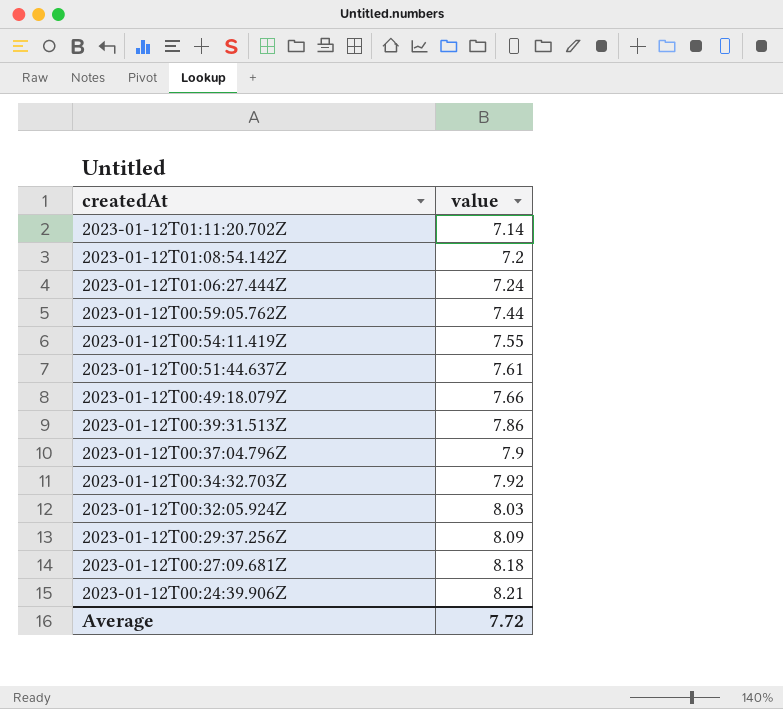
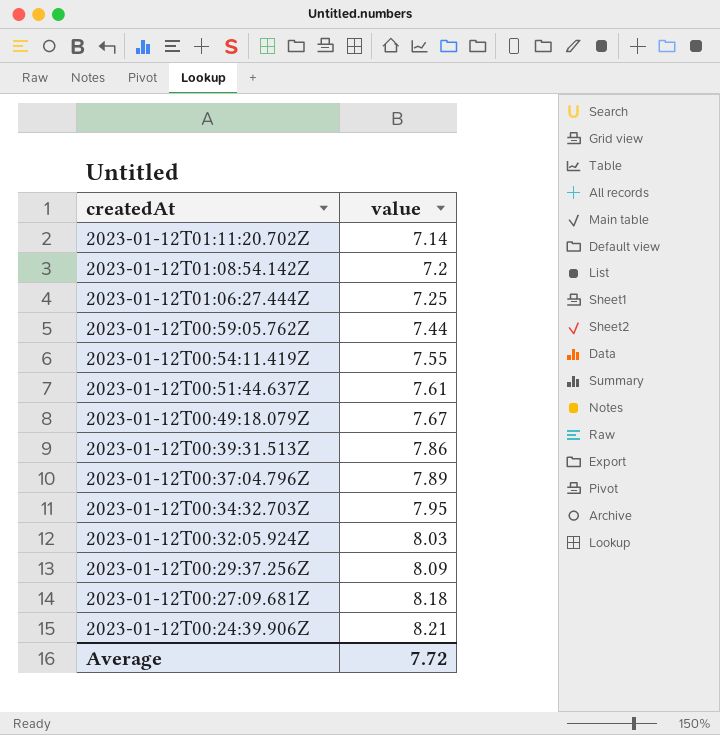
2023-01-12T01:06:27.444Z | value: 7.24 -> 7.25
2023-01-12T00:49:18.079Z | value: 7.66 -> 7.67
2023-01-12T00:37:04.796Z | value: 7.9 -> 7.89
2023-01-12T00:34:32.703Z | value: 7.92 -> 7.95

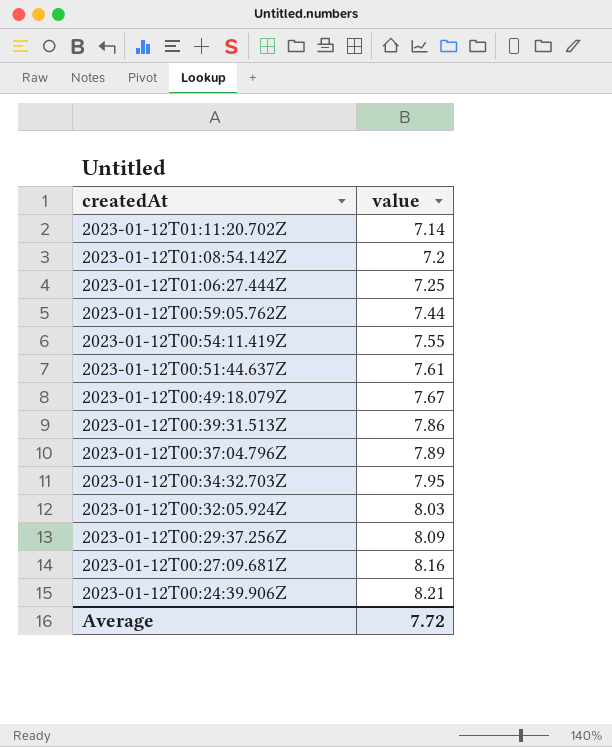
2023-01-12T00:27:09.681Z | value: 8.18 -> 8.16

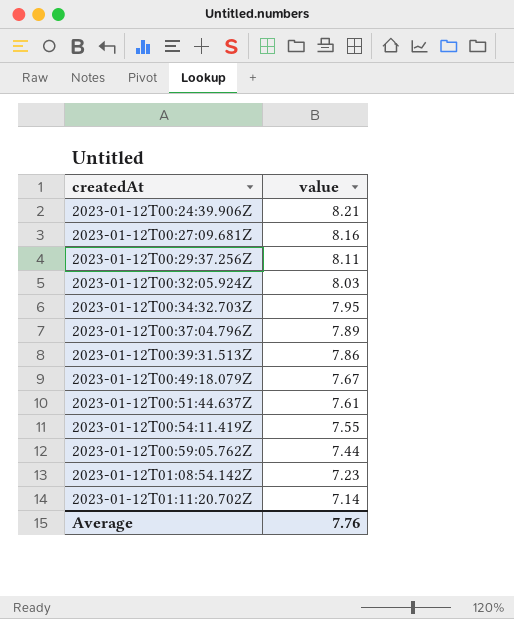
row order: createdAt descending -> createdAt ascending
row 2023-01-12T01:06:27.444Z: 7.25 -> none
2023-01-12T00:29:37.256Z | value: 8.09 -> 8.11
2023-01-12T01:08:54.142Z | value: 7.2 -> 7.23
Average | value: 7.72 -> 7.76

